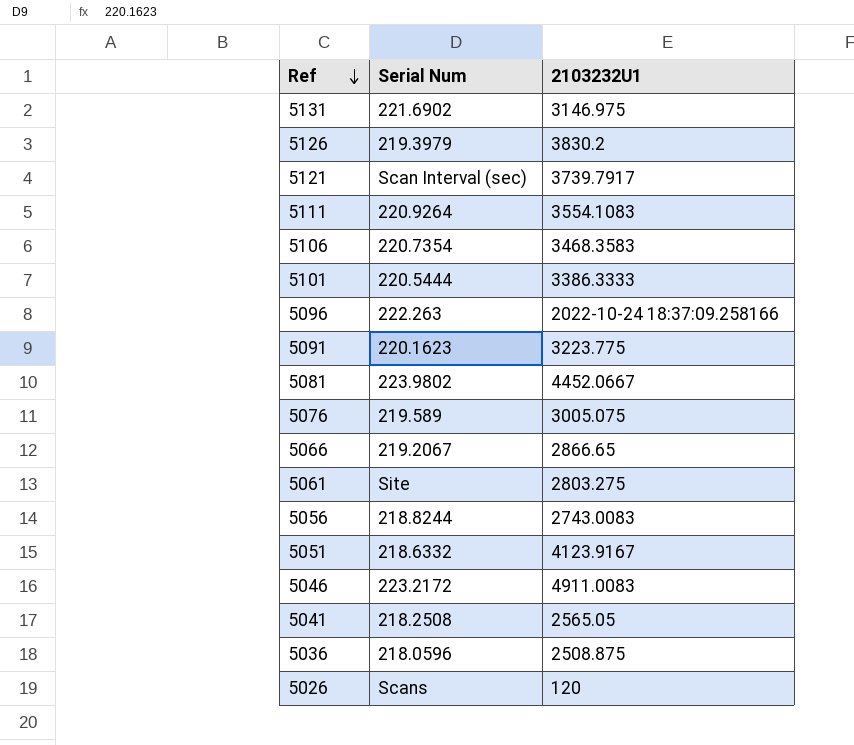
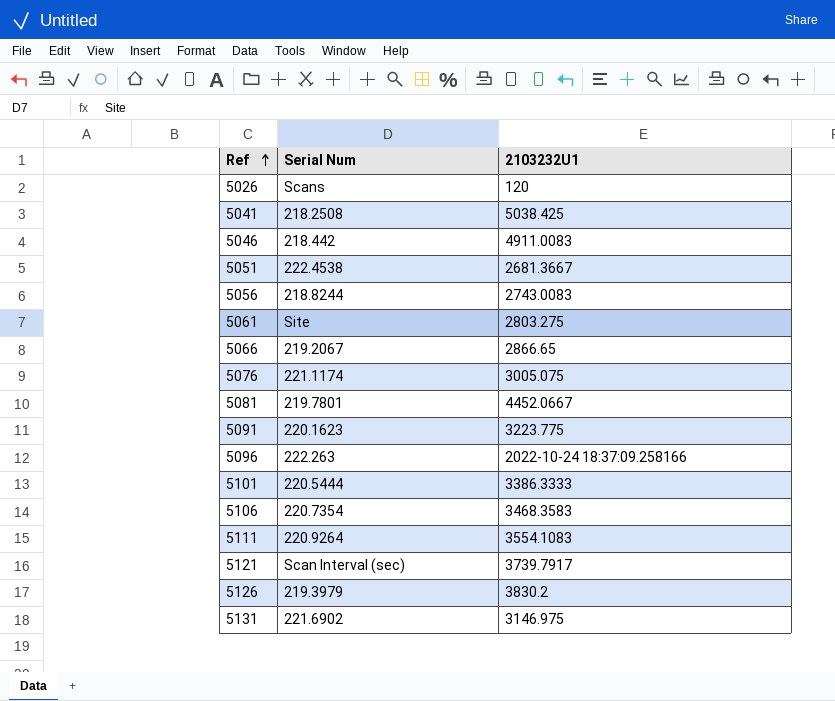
row order: Ref descending -> Ref ascending
row 5036: 218.0596 | 2508.875 -> none
5041 | 2103232U1: 2565.05 -> 5038.425
5046 | Serial Num: 223.2172 -> 218.442
5051 | Serial Num: 218.6332 -> 222.4538
5051 | 2103232U1: 4123.9167 -> 2681.3667
5076 | Serial Num: 219.589 -> 221.1174
5081 | Serial Num: 223.9802 -> 219.7801

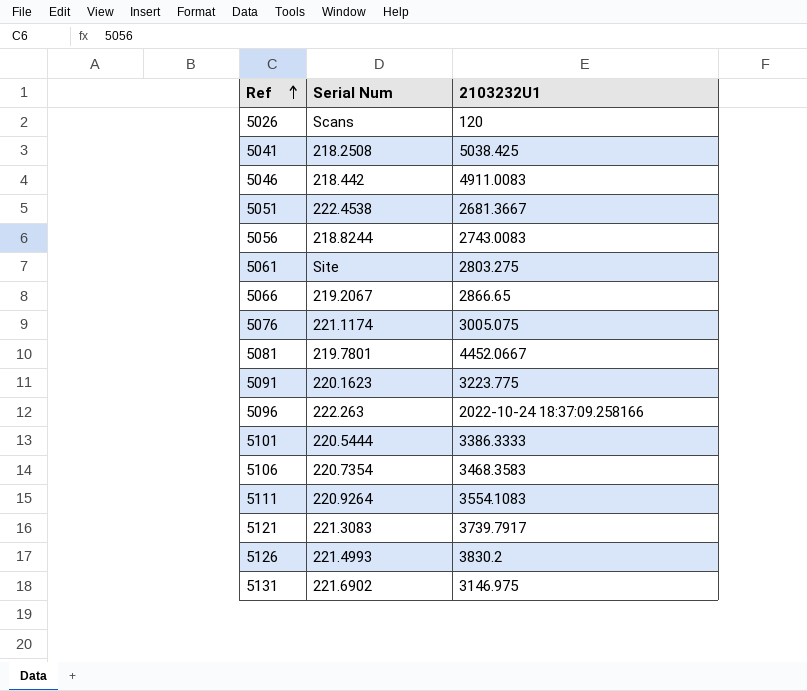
5121 | Serial Num: Scan Interval (sec) -> 221.3083
5126 | Serial Num: 219.3979 -> 221.4993

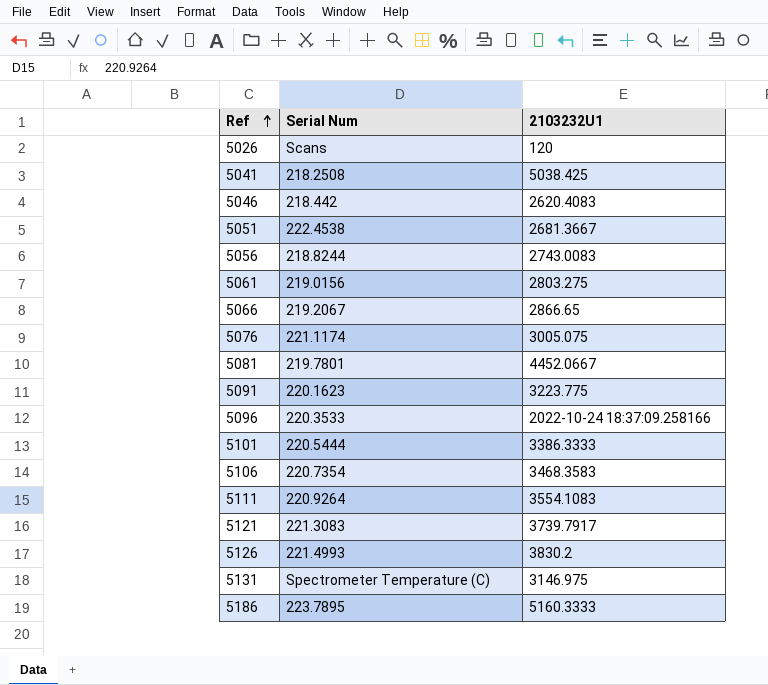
5046 | 2103232U1: 4911.0083 -> 2620.4083
5061 | Serial Num: Site -> 219.0156
5096 | Serial Num: 222.263 -> 220.3533
5131 | Serial Num: 221.6902 -> Spectrometer Temperature (C)
row 5186: none -> 223.7895 | 5160.3333

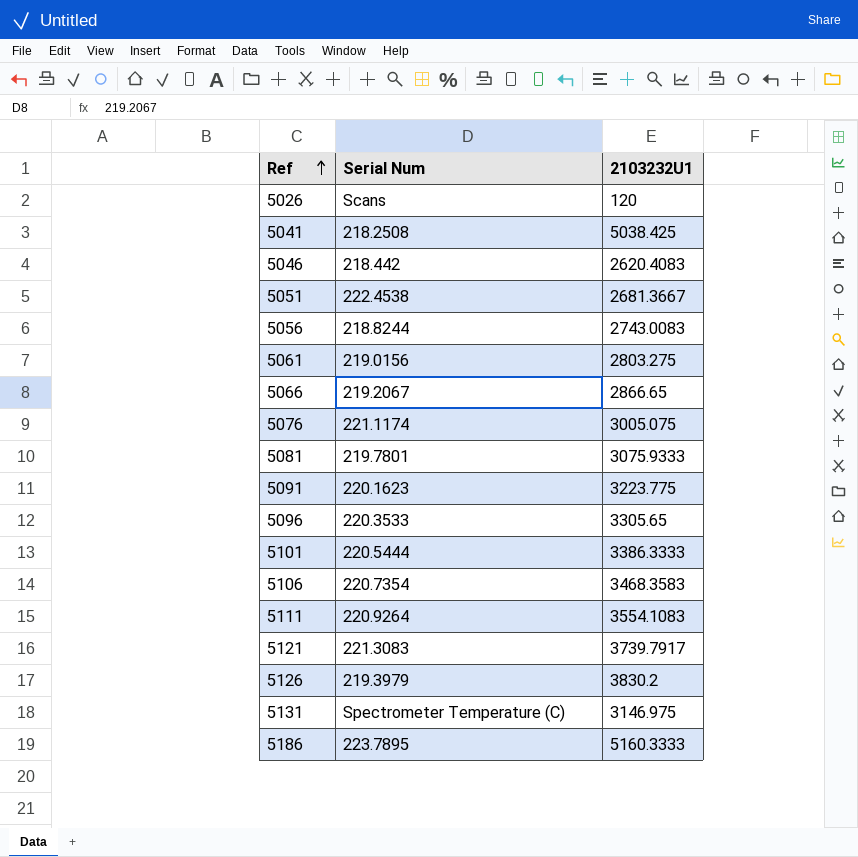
5081 | 2103232U1: 4452.0667 -> 3075.9333
5096 | 2103232U1: 2022-10-24 18:37:09.258166 -> 3305.65
5126 | Serial Num: 221.4993 -> 219.3979

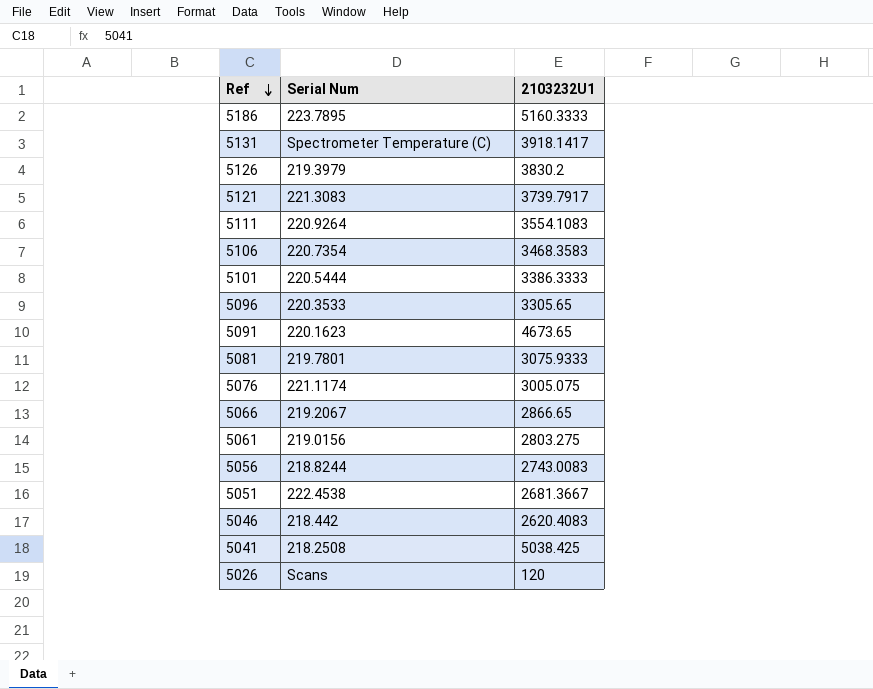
row order: Ref ascending -> Ref descending
5131 | 2103232U1: 3146.975 -> 3918.1417
5091 | 2103232U1: 3223.775 -> 4673.65

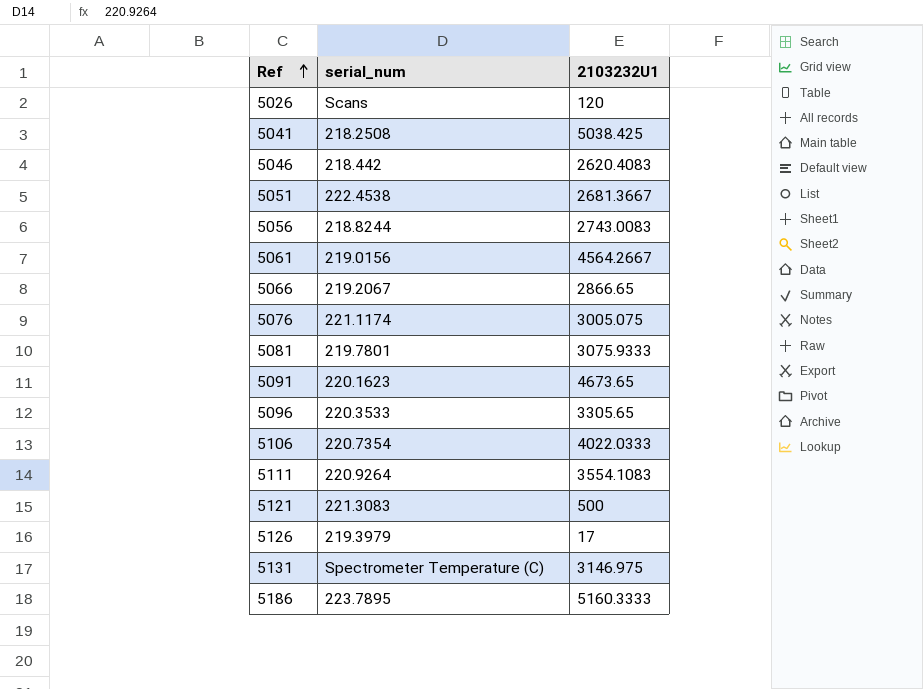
row order: Ref descending -> Ref ascending
column name: Serial Num -> serial_num
row 5101: 220.5444 | 3386.3333 -> none
5061 | 2103232U1: 2803.275 -> 4564.2667
5106 | 2103232U1: 3468.3583 -> 4022.0333
5121 | 2103232U1: 3739.7917 -> 500
5126 | 2103232U1: 3830.2 -> 17
5131 | 2103232U1: 3918.1417 -> 3146.975

